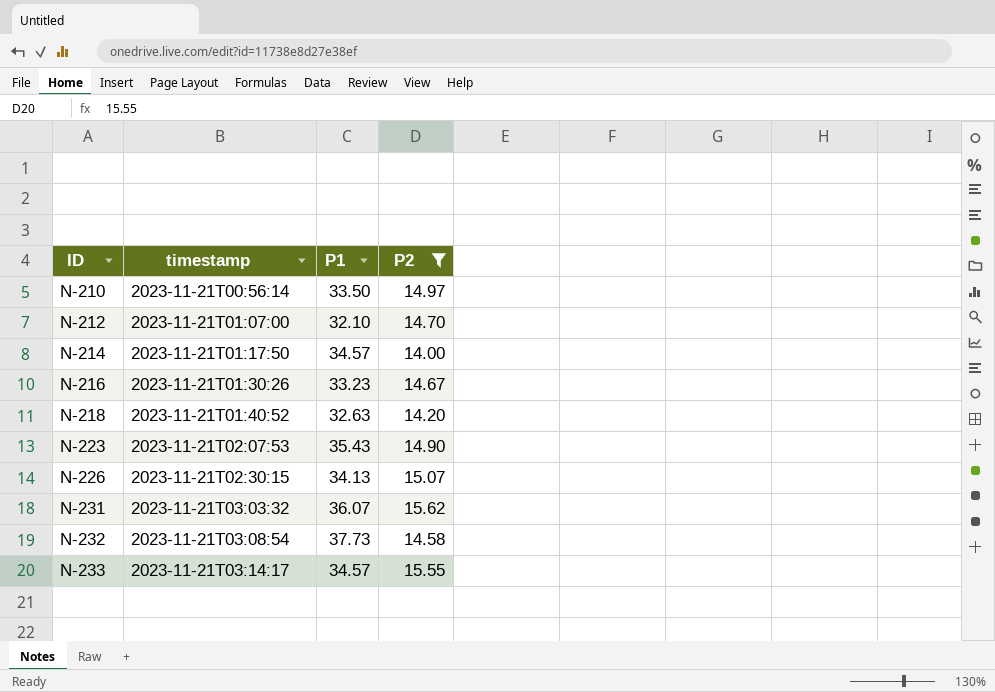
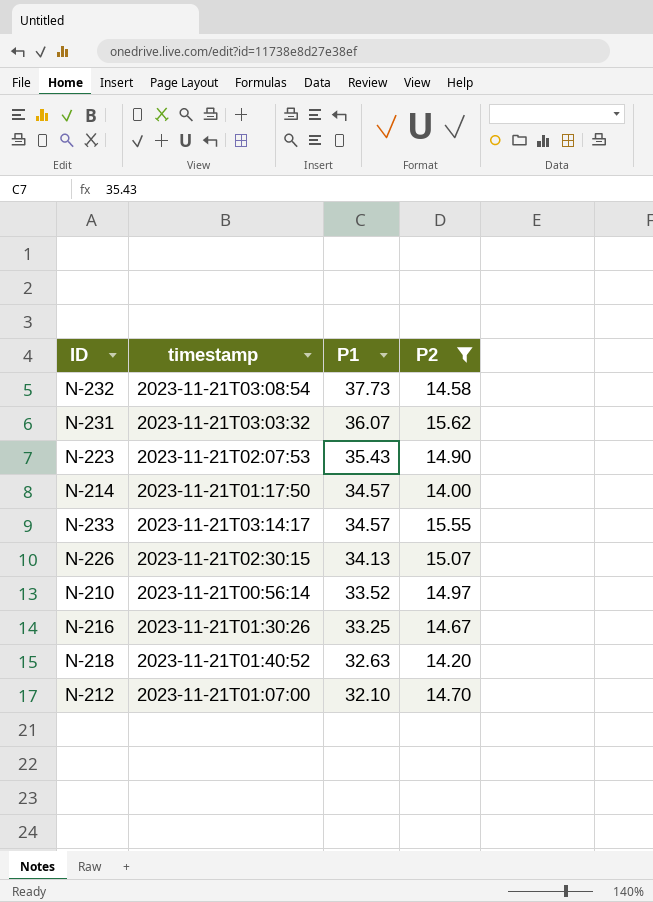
row order: ID ascending -> P1 descending
N-210 | P1: 33.50 -> 33.52
N-216 | P1: 33.23 -> 33.25

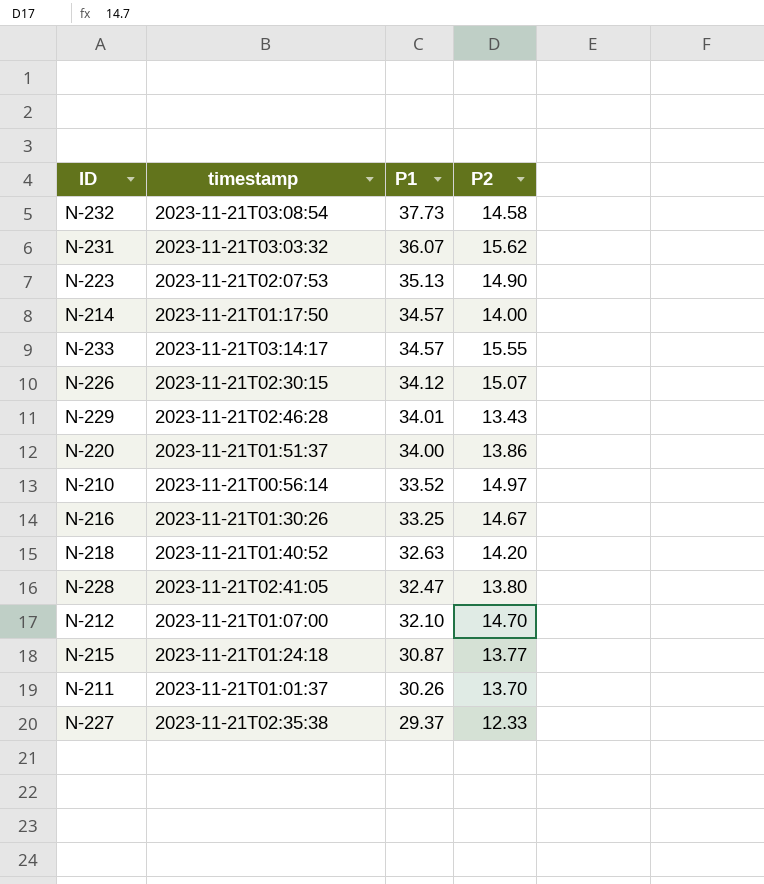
filter: P2 >= 14.00 -> none
N-223 | P1: 35.43 -> 35.13
N-226 | P1: 34.13 -> 34.12

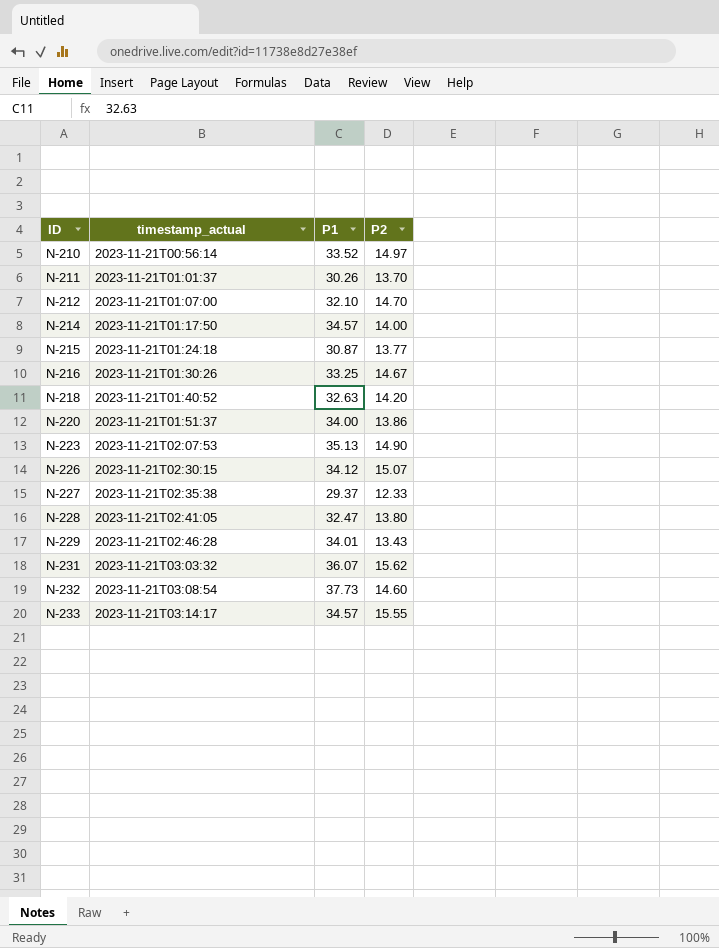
row order: P1 descending -> ID ascending
column name: timestamp -> timestamp_actual
N-232 | P2: 14.58 -> 14.60

